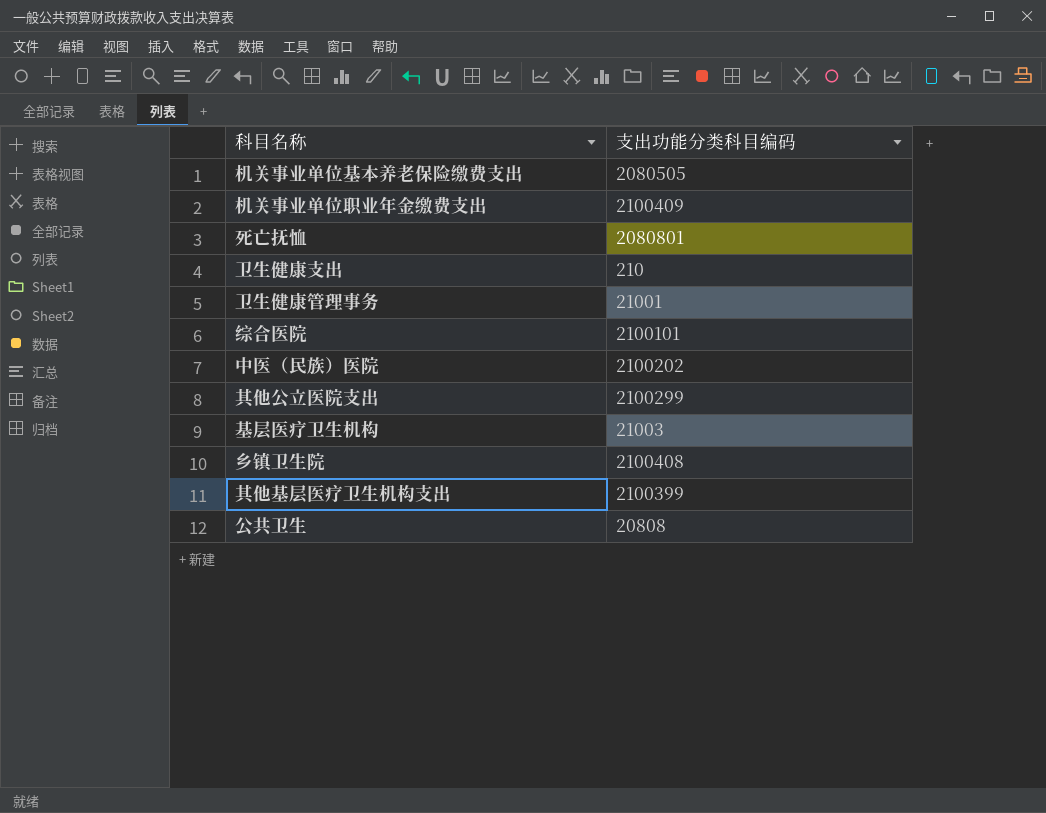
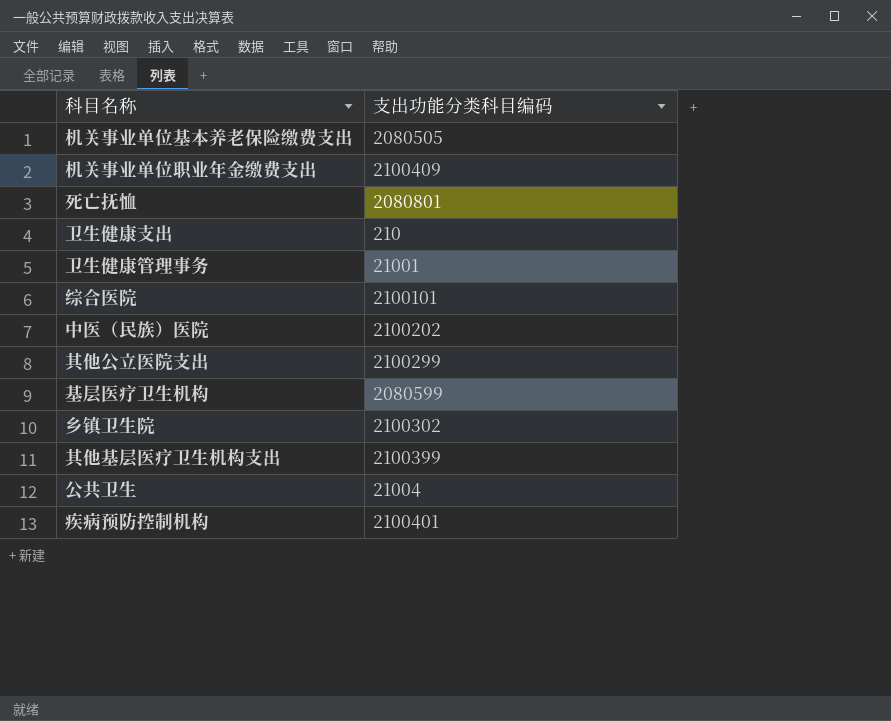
基层医疗卫生机构 | 支出功能分类科目编码: 21003 -> 2080599
乡镇卫生院 | 支出功能分类科目编码: 2100408 -> 2100302
公共卫生 | 支出功能分类科目编码: 20808 -> 21004
row 疾病预防控制机构: none -> 2100401

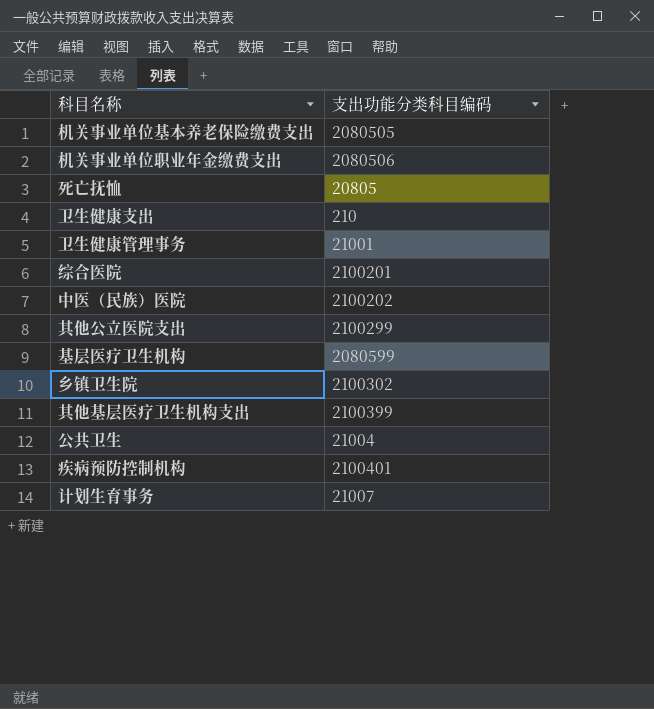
机关事业单位职业年金缴费支出 | 支出功能分类科目编码: 2100409 -> 2080506
死亡抚恤 | 支出功能分类科目编码: 2080801 -> 20805
综合医院 | 支出功能分类科目编码: 2100101 -> 2100201
row 计划生育事务: none -> 21007

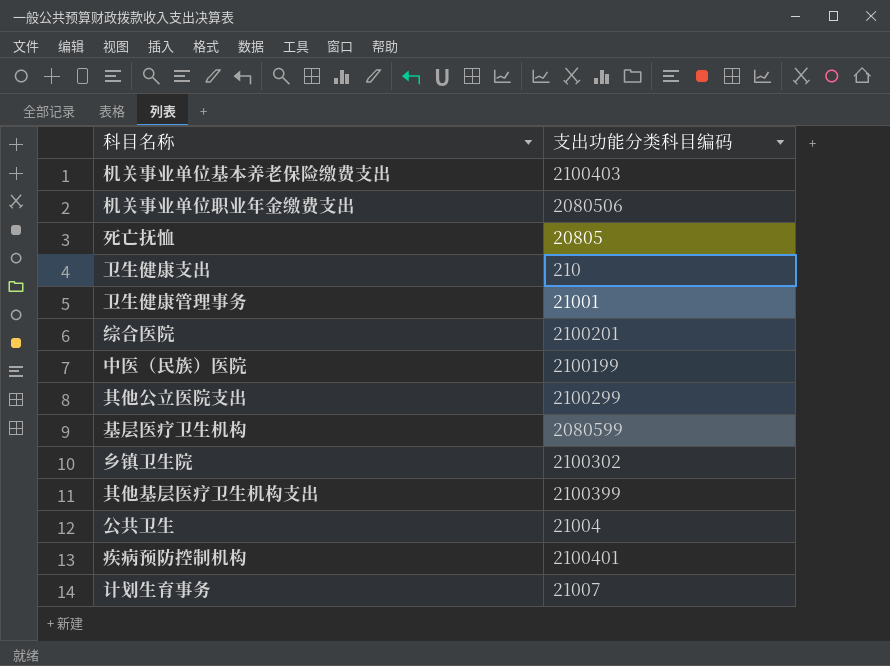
机关事业单位基本养老保险缴费支出 | 支出功能分类科目编码: 2080505 -> 2100403
中医（民族）医院 | 支出功能分类科目编码: 2100202 -> 2100199

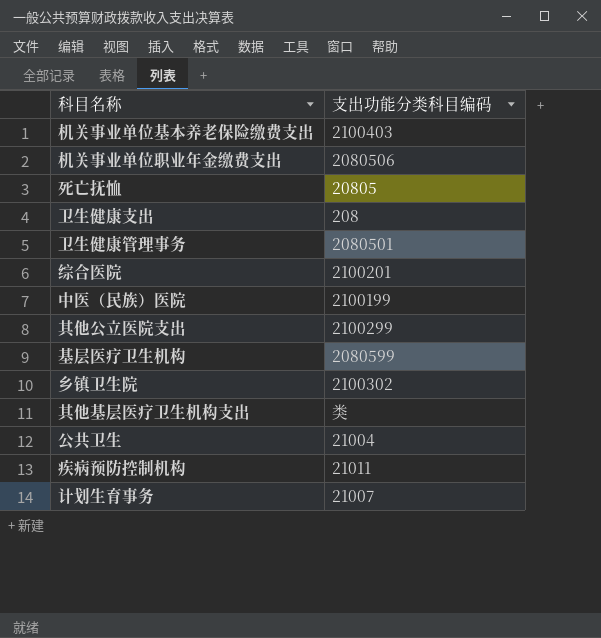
卫生健康支出 | 支出功能分类科目编码: 210 -> 208
卫生健康管理事务 | 支出功能分类科目编码: 21001 -> 2080501
其他基层医疗卫生机构支出 | 支出功能分类科目编码: 2100399 -> 类
疾病预防控制机构 | 支出功能分类科目编码: 2100401 -> 21011

